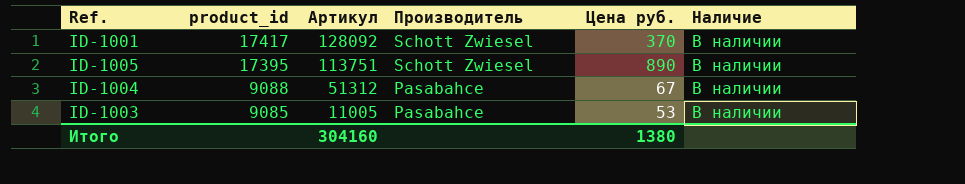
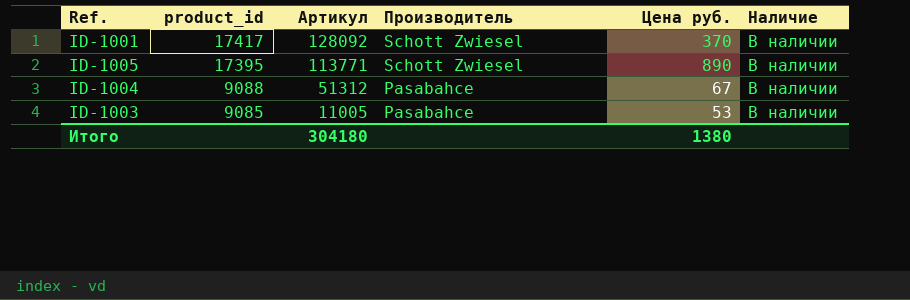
ID-1005 | Артикул: 113751 -> 113771
Итого | Артикул: 304160 -> 304180

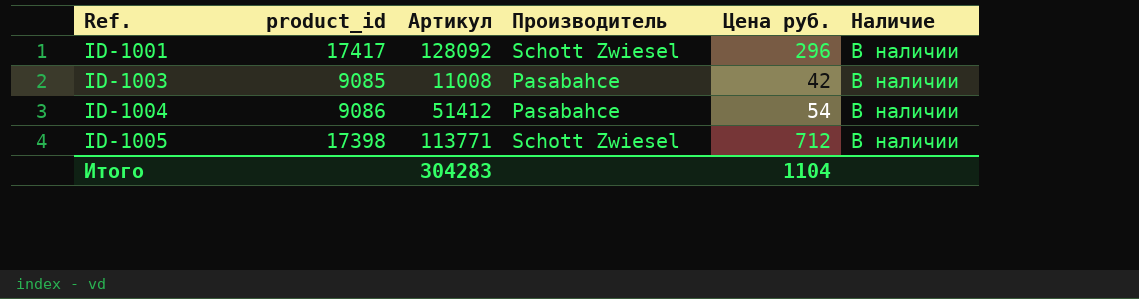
row order: product_id descending -> Ref. ascending
ID-1001 | Цена руб.: 370 -> 296
ID-1003 | Артикул: 11005 -> 11008
ID-1003 | Цена руб.: 53 -> 42
ID-1004 | product_id: 9088 -> 9086
ID-1004 | Артикул: 51312 -> 51412
ID-1004 | Цена руб.: 67 -> 54
ID-1005 | product_id: 17395 -> 17398
ID-1005 | Цена руб.: 890 -> 712
Итого | Артикул: 304180 -> 304283
Итого | Цена руб.: 1380 -> 1104

